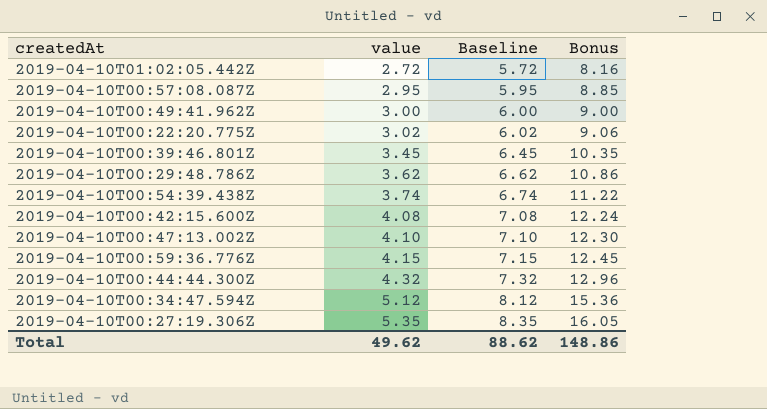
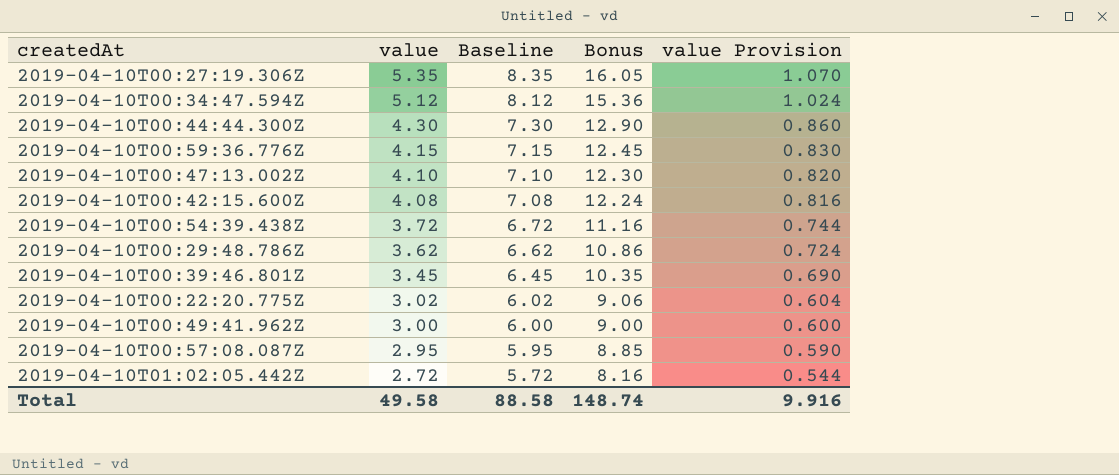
row order: value ascending -> value descending
column value Provision | formula: none -> [value] * 0.2
2019-04-10T00:44:44.300Z | value: 4.32 -> 4.30
2019-04-10T00:44:44.300Z | Baseline: 7.32 -> 7.30
2019-04-10T00:44:44.300Z | Bonus: 12.96 -> 12.90
2019-04-10T00:54:39.438Z | value: 3.74 -> 3.72
2019-04-10T00:54:39.438Z | Baseline: 6.74 -> 6.72
2019-04-10T00:54:39.438Z | Bonus: 11.22 -> 11.16
Total | value: 49.62 -> 49.58
Total | Baseline: 88.62 -> 88.58
Total | Bonus: 148.86 -> 148.74

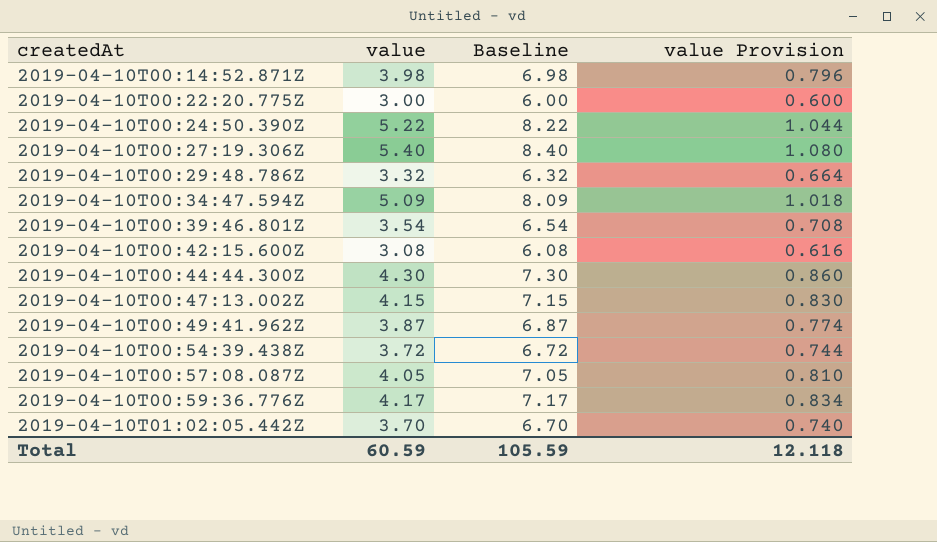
row order: value descending -> createdAt ascending
column Bonus | formula: [value] * 3 -> none
row 2019-04-10T00:14:52.871Z: none -> 3.98 | 6.98 | 0.796
2019-04-10T00:22:20.775Z | value: 3.02 -> 3.00
2019-04-10T00:22:20.775Z | Baseline: 6.02 -> 6.00
2019-04-10T00:22:20.775Z | value Provision: 0.604 -> 0.600
row 2019-04-10T00:24:50.390Z: none -> 5.22 | 8.22 | 1.044
2019-04-10T00:27:19.306Z | value: 5.35 -> 5.40
2019-04-10T00:27:19.306Z | Baseline: 8.35 -> 8.40
2019-04-10T00:27:19.306Z | value Provision: 1.070 -> 1.080
2019-04-10T00:29:48.786Z | value: 3.62 -> 3.32
2019-04-10T00:29:48.786Z | Baseline: 6.62 -> 6.32
2019-04-10T00:29:48.786Z | value Provision: 0.724 -> 0.664
2019-04-10T00:34:47.594Z | value: 5.12 -> 5.09
2019-04-10T00:34:47.594Z | Baseline: 8.12 -> 8.09
2019-04-10T00:34:47.594Z | value Provision: 1.024 -> 1.018
2019-04-10T00:39:46.801Z | value: 3.45 -> 3.54
2019-04-10T00:39:46.801Z | Baseline: 6.45 -> 6.54
2019-04-10T00:39:46.801Z | value Provision: 0.690 -> 0.708
2019-04-10T00:42:15.600Z | value: 4.08 -> 3.08
2019-04-10T00:42:15.600Z | Baseline: 7.08 -> 6.08
2019-04-10T00:42:15.600Z | value Provision: 0.816 -> 0.616
2019-04-10T00:47:13.002Z | value: 4.10 -> 4.15
2019-04-10T00:47:13.002Z | Baseline: 7.10 -> 7.15
2019-04-10T00:47:13.002Z | value Provision: 0.820 -> 0.830
2019-04-10T00:49:41.962Z | value: 3.00 -> 3.87
2019-04-10T00:49:41.962Z | Baseline: 6.00 -> 6.87
2019-04-10T00:49:41.962Z | value Provision: 0.600 -> 0.774
2019-04-10T00:57:08.087Z | value: 2.95 -> 4.05
2019-04-10T00:57:08.087Z | Baseline: 5.95 -> 7.05
2019-04-10T00:57:08.087Z | value Provision: 0.590 -> 0.810
2019-04-10T00:59:36.776Z | value: 4.15 -> 4.17
2019-04-10T00:59:36.776Z | Baseline: 7.15 -> 7.17
2019-04-10T00:59:36.776Z | value Provision: 0.830 -> 0.834
2019-04-10T01:02:05.442Z | value: 2.72 -> 3.70
2019-04-10T01:02:05.442Z | Baseline: 5.72 -> 6.70
2019-04-10T01:02:05.442Z | value Provision: 0.544 -> 0.740
Total | value: 49.58 -> 60.59
Total | Baseline: 88.58 -> 105.59
Total | value Provision: 9.916 -> 12.118

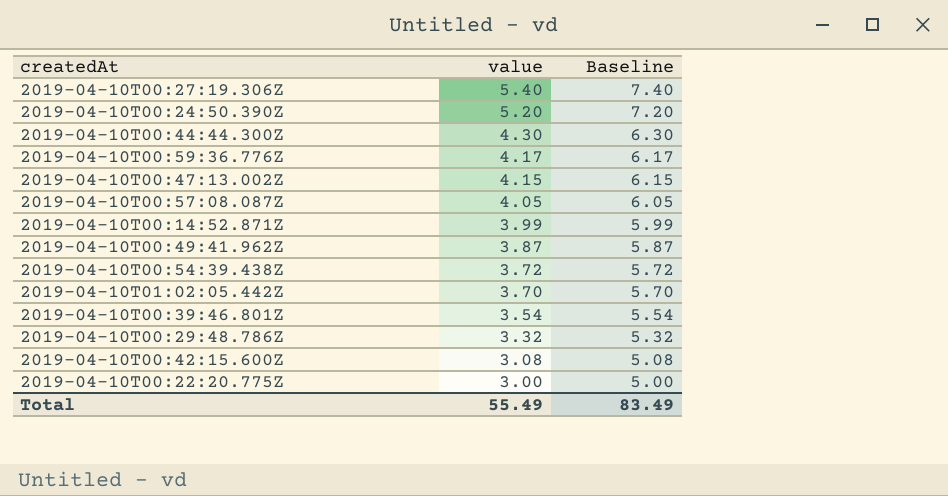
row order: createdAt ascending -> value descending
column value Provision | formula: [value] * 0.2 -> none
column Baseline | formula: [value] + 3 -> [value] + 2
row 2019-04-10T00:34:47.594Z: 5.09 | 8.09 | 1.018 -> none
2019-04-10T00:24:50.390Z | value: 5.22 -> 5.20
2019-04-10T00:14:52.871Z | value: 3.98 -> 3.99
Total | value: 60.59 -> 55.49
Total | Baseline: 105.59 -> 83.49

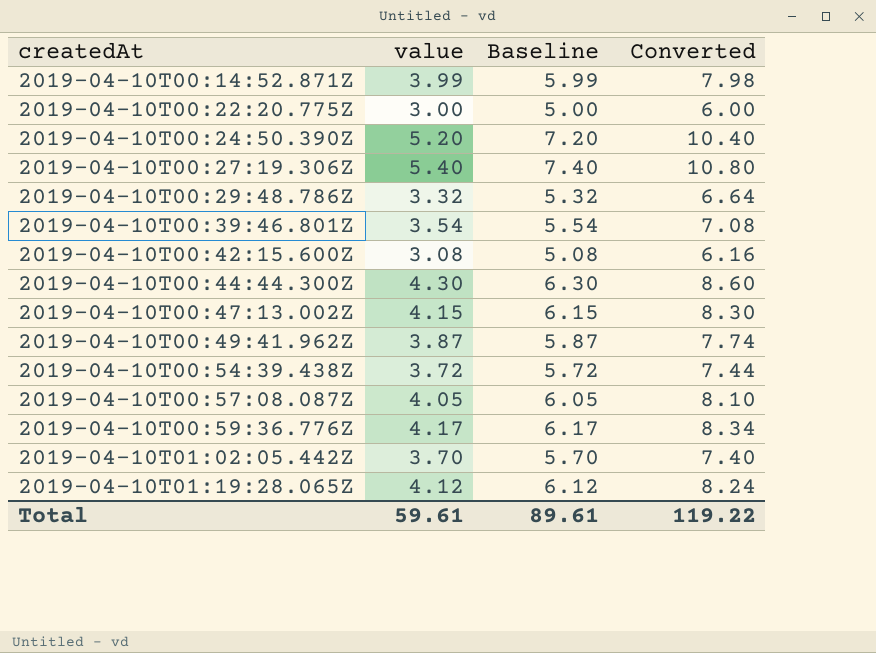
row order: value descending -> createdAt ascending
column Converted | formula: none -> [value] * 2
row 2019-04-10T01:19:28.065Z: none -> 4.12 | 6.12 | 8.24
Total | value: 55.49 -> 59.61
Total | Baseline: 83.49 -> 89.61

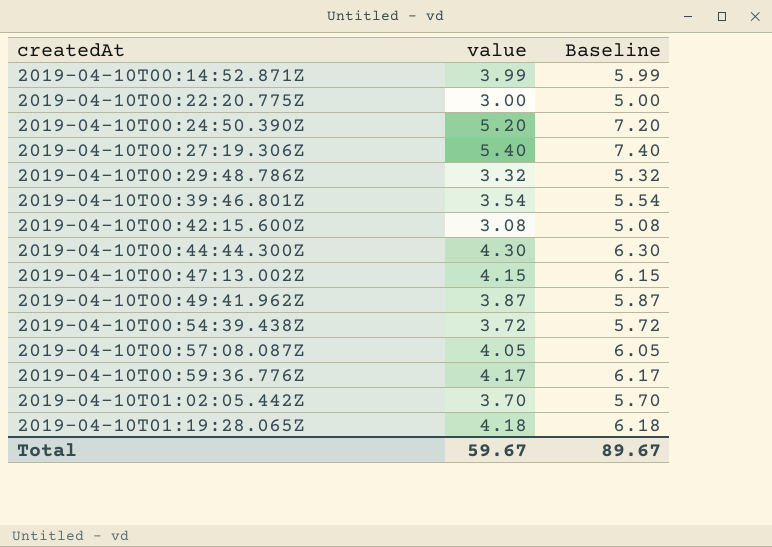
column Converted | formula: [value] * 2 -> none
2019-04-10T01:19:28.065Z | value: 4.12 -> 4.18
2019-04-10T01:19:28.065Z | Baseline: 6.12 -> 6.18
Total | value: 59.61 -> 59.67
Total | Baseline: 89.61 -> 89.67

